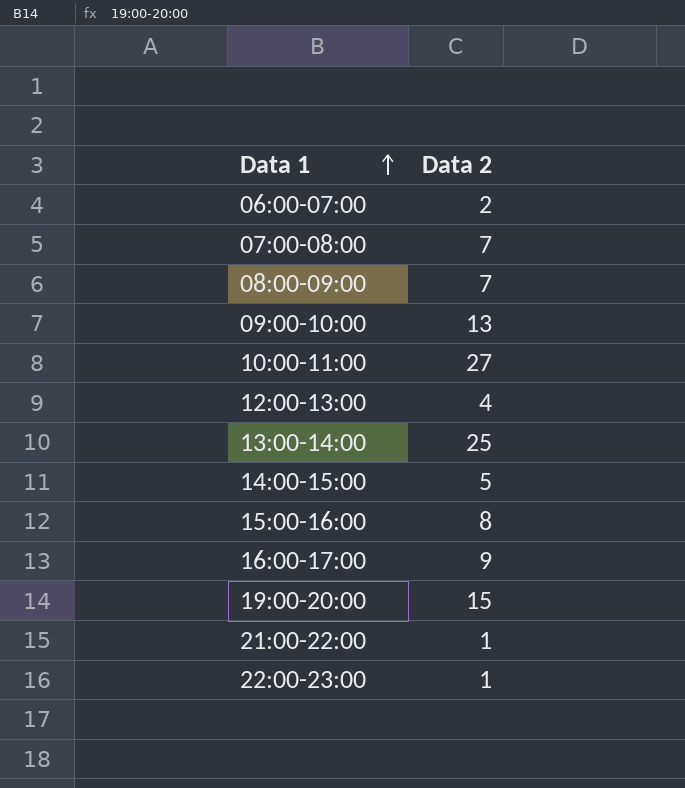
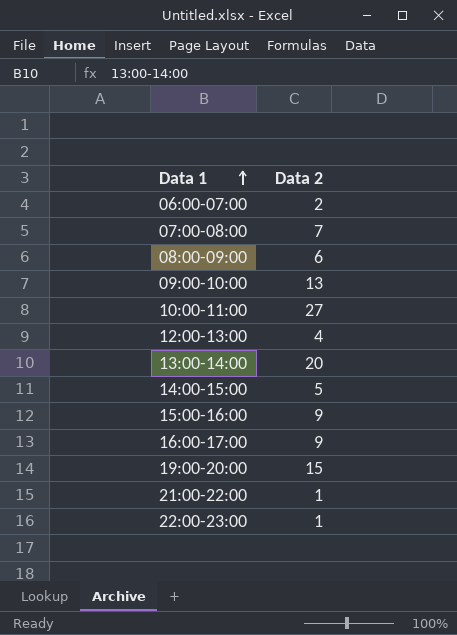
08:00-09:00 | Data 2: 7 -> 6
13:00-14:00 | Data 2: 25 -> 20
15:00-16:00 | Data 2: 8 -> 9

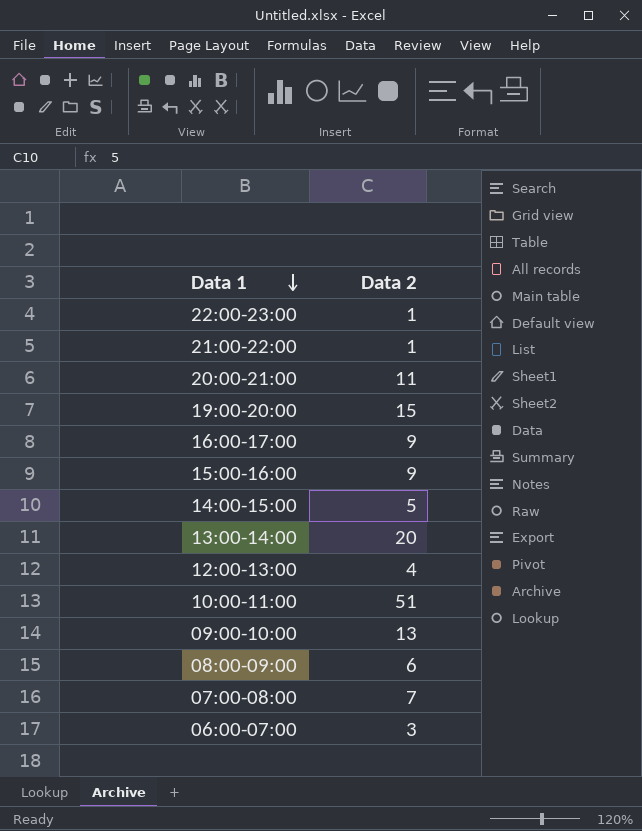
row order: Data 1 ascending -> Data 1 descending
row 20:00-21:00: none -> 11
10:00-11:00 | Data 2: 27 -> 51
06:00-07:00 | Data 2: 2 -> 3

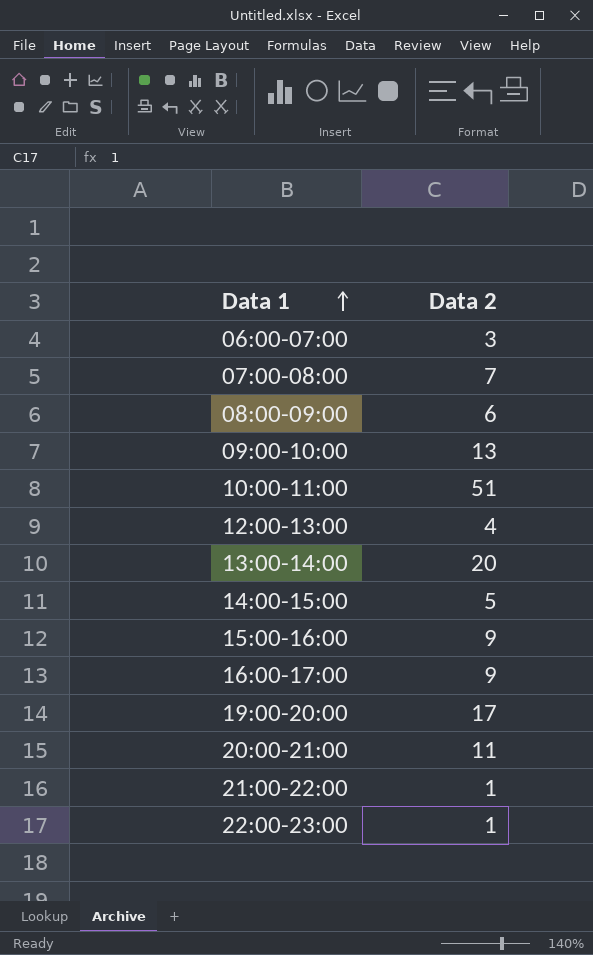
row order: Data 1 descending -> Data 1 ascending
19:00-20:00 | Data 2: 15 -> 17

